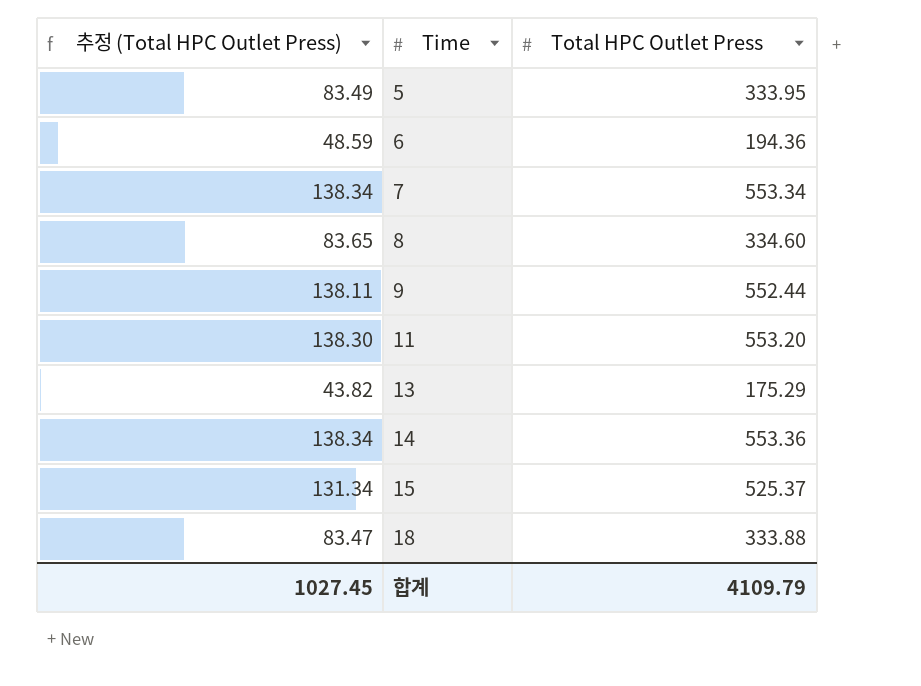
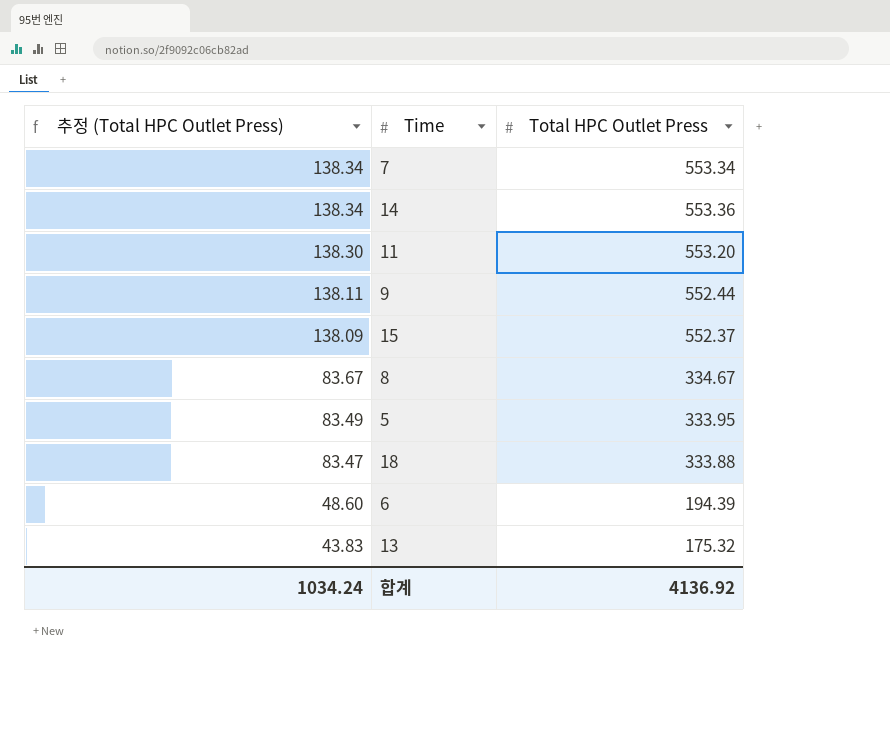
row order: Time ascending -> 추정 (Total HPC Outlet Press) descending
15 | 추정 (Total HPC Outlet Press): 131.34 -> 138.09
15 | Total HPC Outlet Press: 525.37 -> 552.37
8 | 추정 (Total HPC Outlet Press): 83.65 -> 83.67
8 | Total HPC Outlet Press: 334.60 -> 334.67
6 | 추정 (Total HPC Outlet Press): 48.59 -> 48.60
6 | Total HPC Outlet Press: 194.36 -> 194.39
13 | 추정 (Total HPC Outlet Press): 43.82 -> 43.83
13 | Total HPC Outlet Press: 175.29 -> 175.32
합계 | 추정 (Total HPC Outlet Press): 1027.45 -> 1034.24
합계 | Total HPC Outlet Press: 4109.79 -> 4136.92

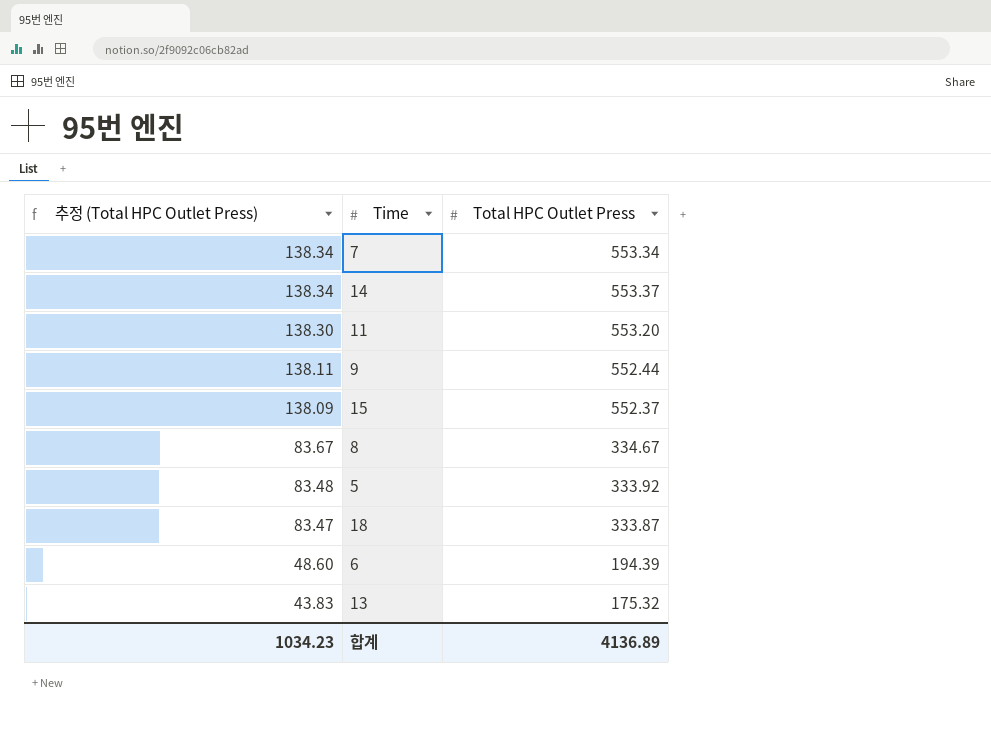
14 | Total HPC Outlet Press: 553.36 -> 553.37
5 | 추정 (Total HPC Outlet Press): 83.49 -> 83.48
5 | Total HPC Outlet Press: 333.95 -> 333.92
18 | Total HPC Outlet Press: 333.88 -> 333.87
합계 | 추정 (Total HPC Outlet Press): 1034.24 -> 1034.23
합계 | Total HPC Outlet Press: 4136.92 -> 4136.89

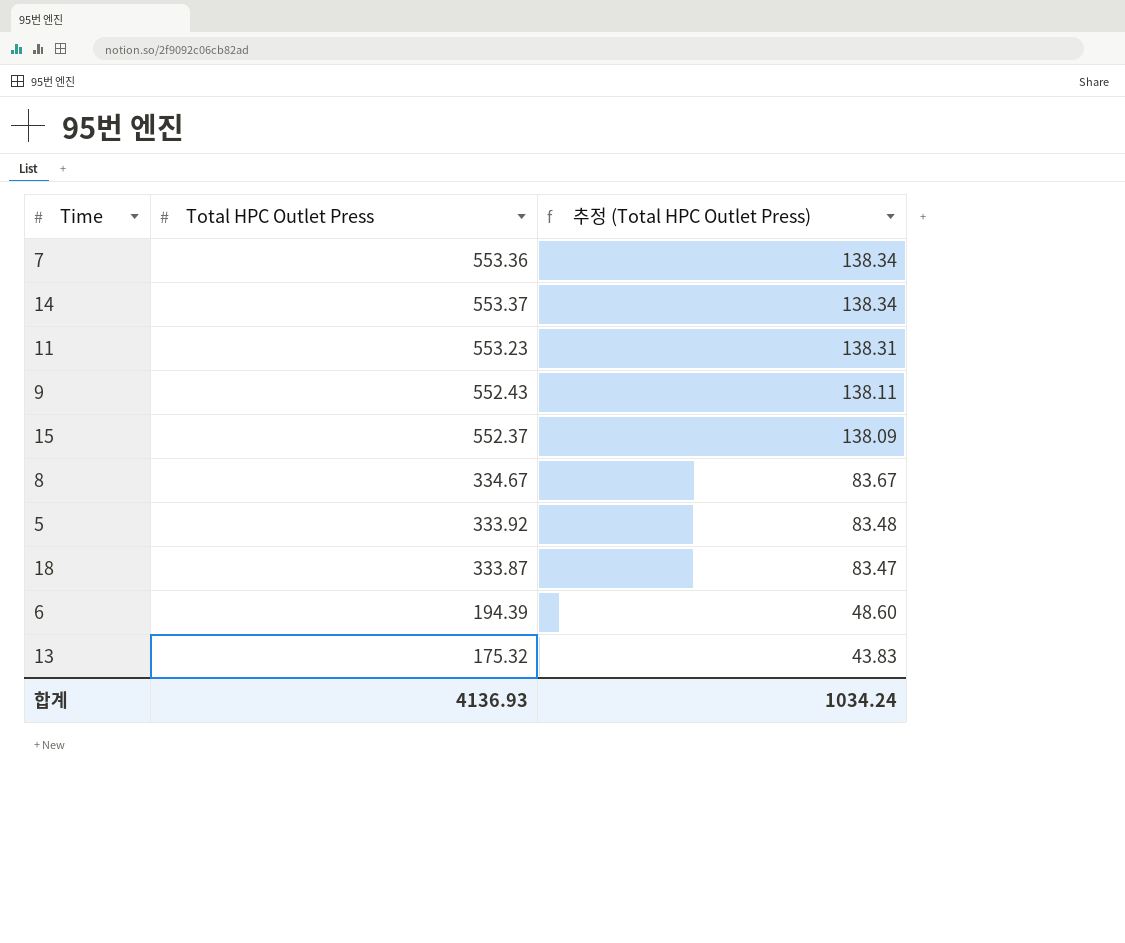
column 추정 (Total HPC Outlet Press) | position: 1 -> 3
7 | Total HPC Outlet Press: 553.34 -> 553.36
11 | Total HPC Outlet Press: 553.20 -> 553.23
11 | 추정 (Total HPC Outlet Press): 138.30 -> 138.31
9 | Total HPC Outlet Press: 552.44 -> 552.43
합계 | Total HPC Outlet Press: 4136.89 -> 4136.93
합계 | 추정 (Total HPC Outlet Press): 1034.23 -> 1034.24

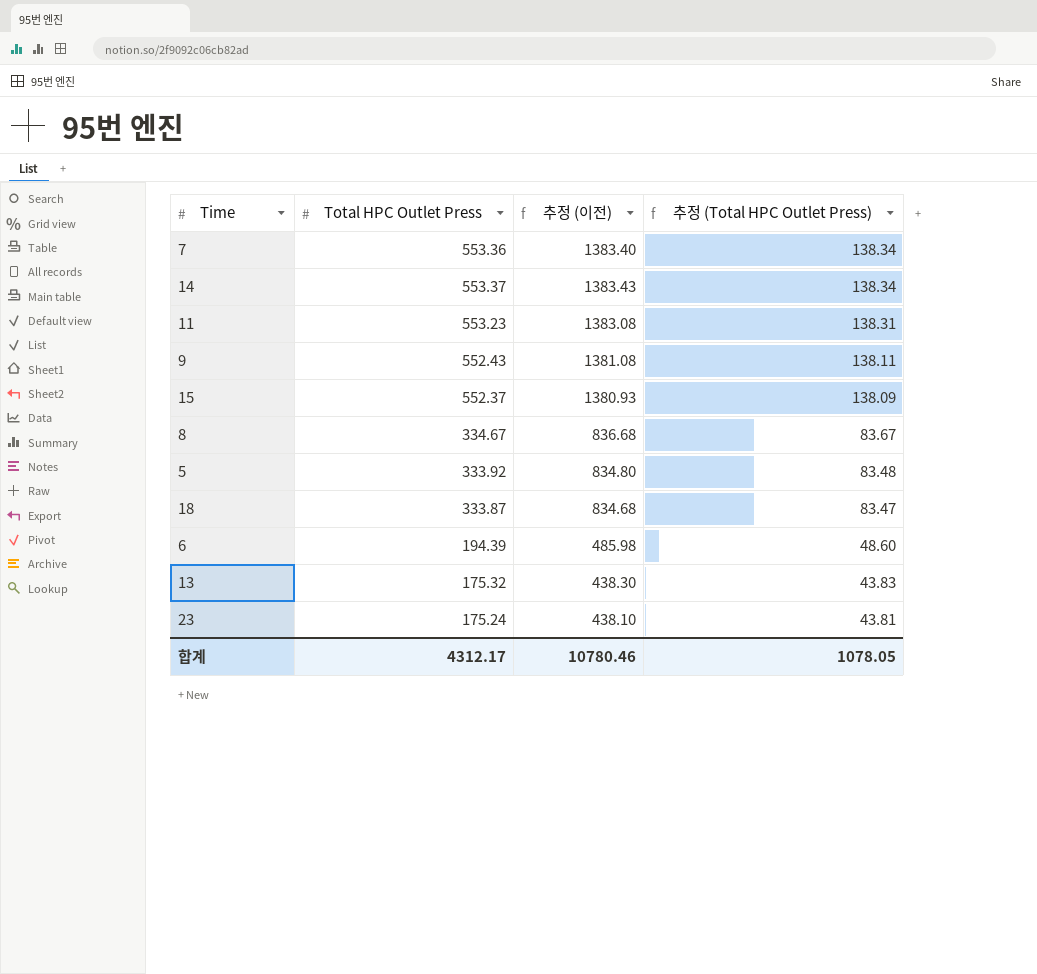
column 추정 (이전) | formula: none -> [Total HPC Outlet Press] * 2.5
row 23: none -> 175.24 | 438.10 | 43.81
합계 | Total HPC Outlet Press: 4136.93 -> 4312.17
합계 | 추정 (Total HPC Outlet Press): 1034.24 -> 1078.05

